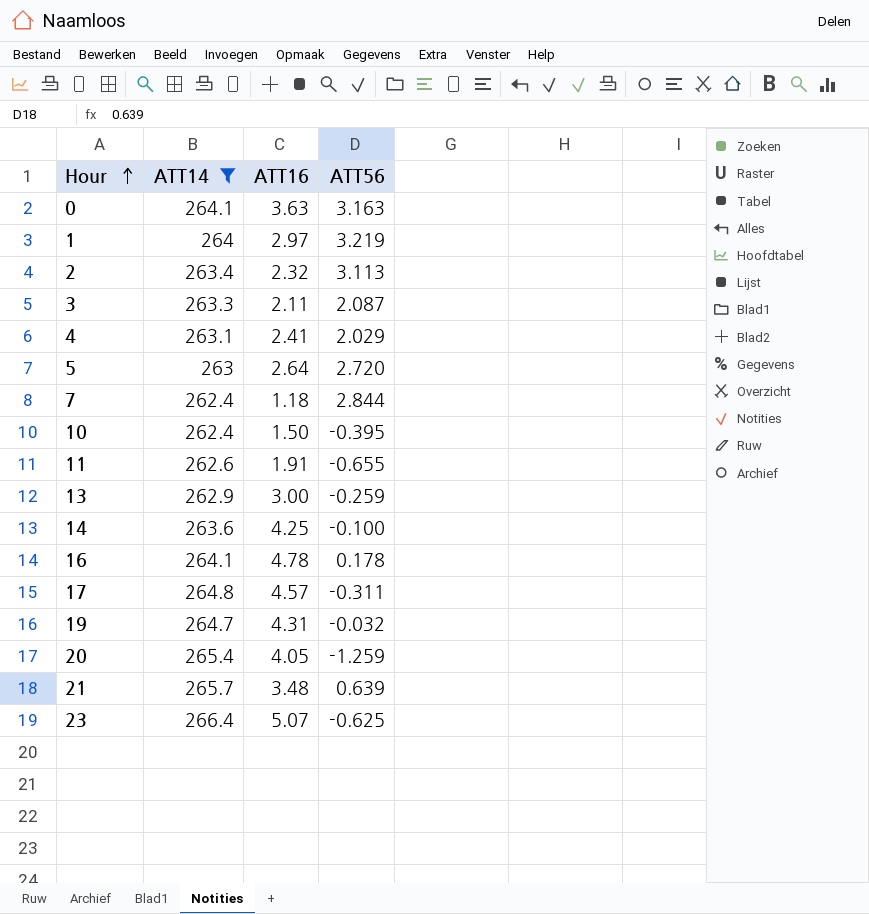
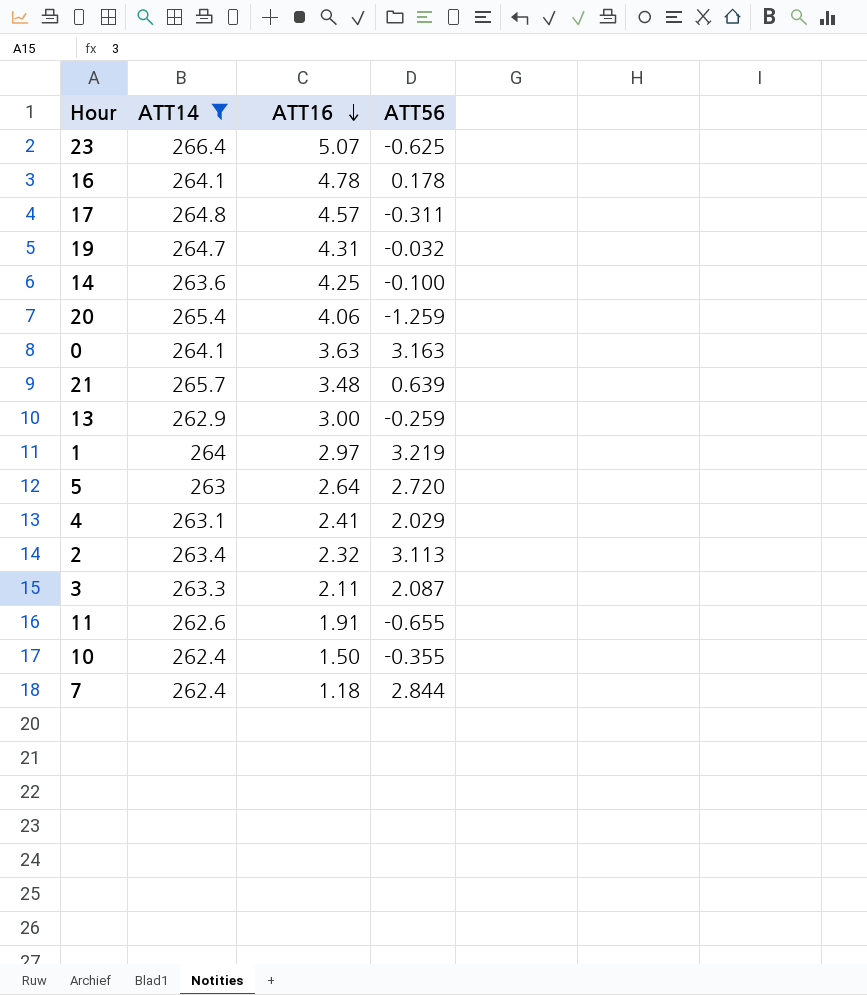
row order: Hour ascending -> ATT16 descending
20 | ATT16: 4.05 -> 4.06
10 | ATT56: -0.395 -> -0.355

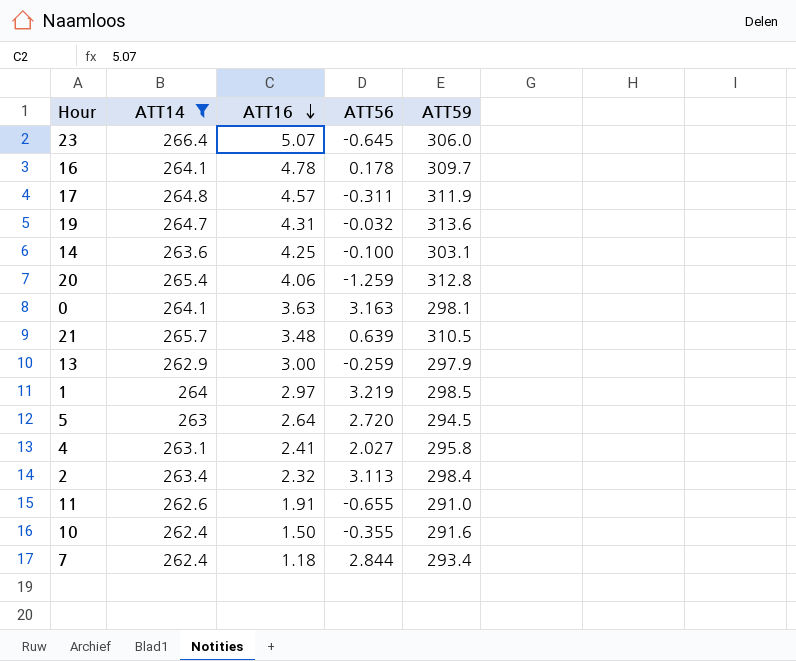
column ATT59 | position: none -> 5
row 3: 263.3 | 2.11 | 2.087 -> none
23 | ATT56: -0.625 -> -0.645
4 | ATT56: 2.029 -> 2.027

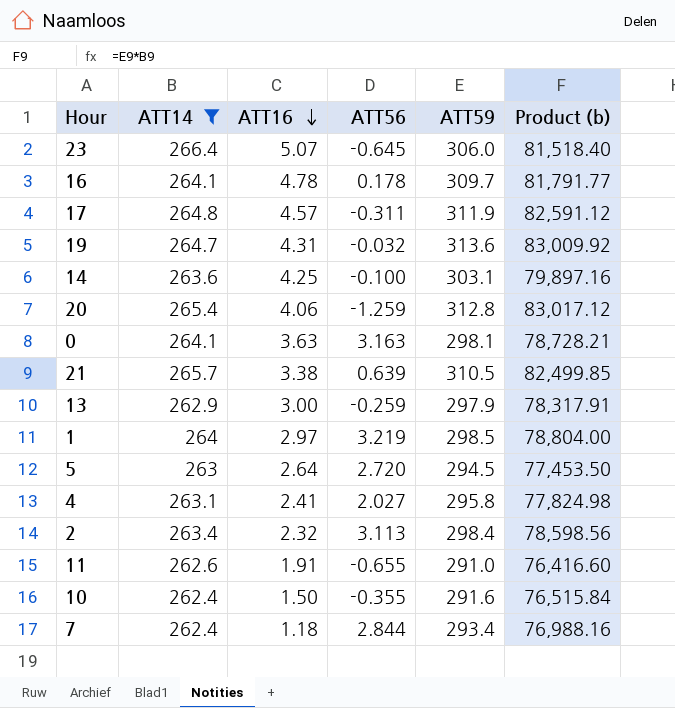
column Product (b) | formula: none -> [ATT14] * [ATT59]
21 | ATT16: 3.48 -> 3.38

